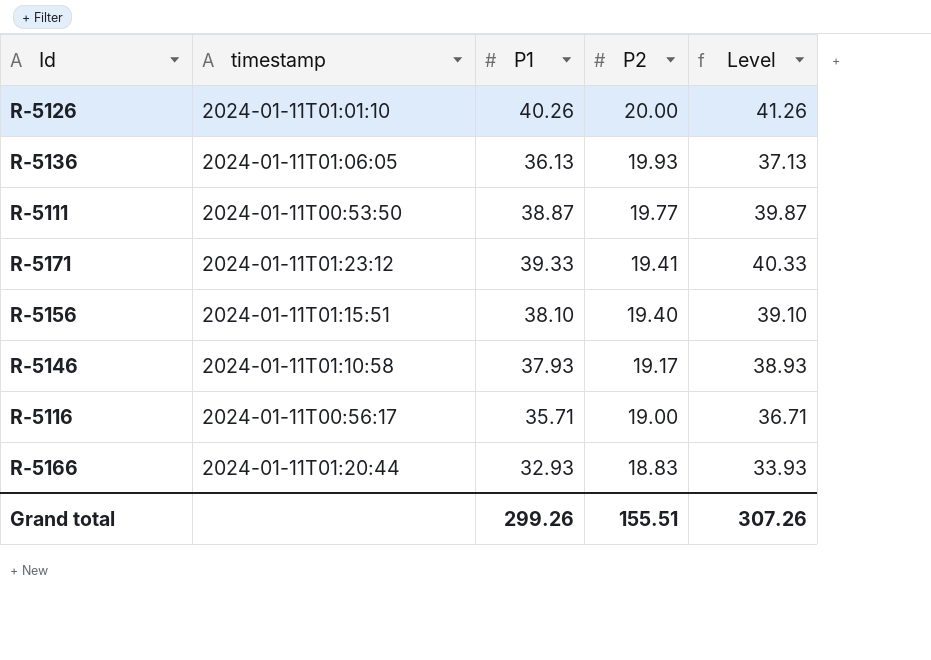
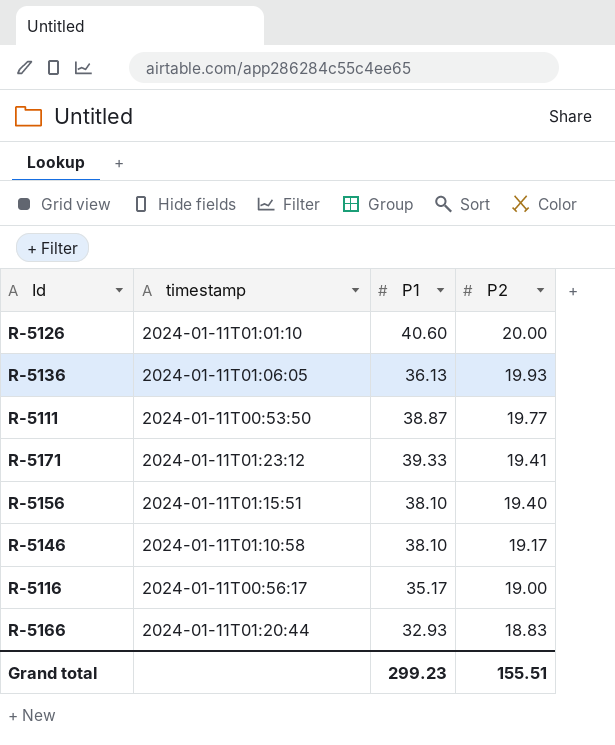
column Level | formula: [P1] + 1 -> none
R-5126 | P1: 40.26 -> 40.60
R-5146 | P1: 37.93 -> 38.10
R-5116 | P1: 35.71 -> 35.17
Grand total | P1: 299.26 -> 299.23

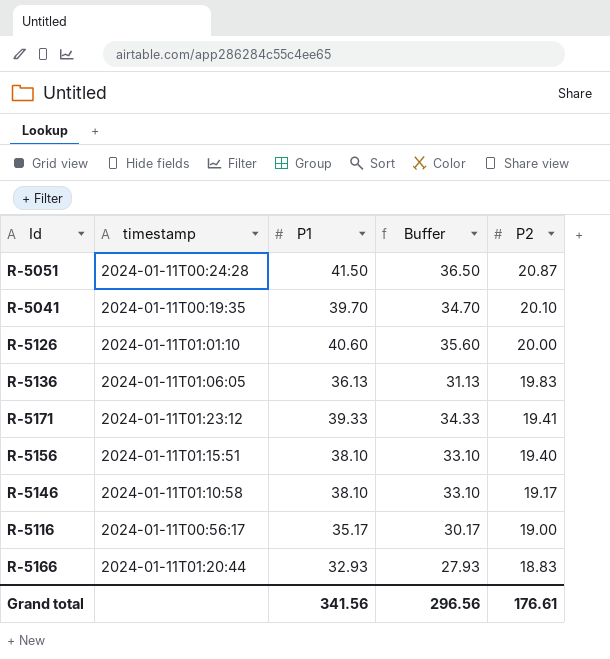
column Buffer | formula: none -> [P1] - 5
row R-5111: 2024-01-11T00:53:50 | 38.87 | 19.77 -> none
row R-5051: none -> 2024-01-11T00:24:28 | 41.50 | 36.50 | 20.87
row R-5041: none -> 2024-01-11T00:19:35 | 39.70 | 34.70 | 20.10
R-5136 | P2: 19.93 -> 19.83
Grand total | P1: 299.23 -> 341.56
Grand total | P2: 155.51 -> 176.61

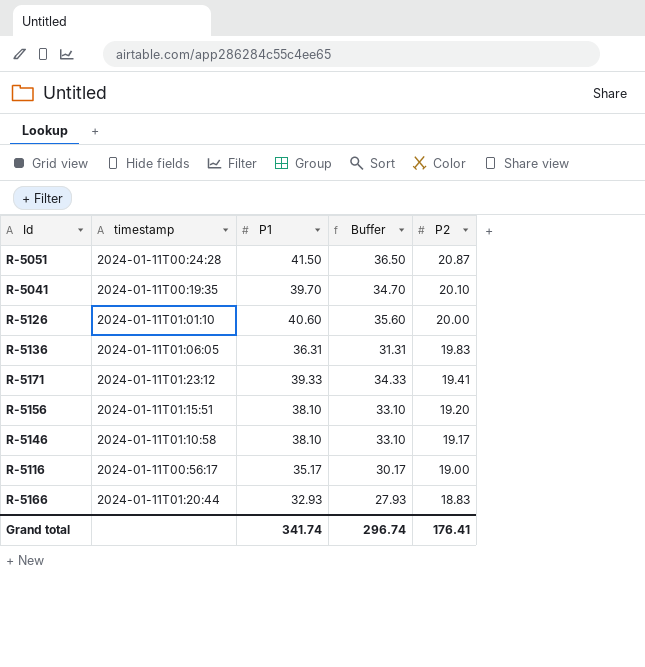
R-5136 | P1: 36.13 -> 36.31
R-5136 | Buffer: 31.13 -> 31.31
R-5156 | P2: 19.40 -> 19.20
Grand total | P1: 341.56 -> 341.74
Grand total | Buffer: 296.56 -> 296.74
Grand total | P2: 176.61 -> 176.41

